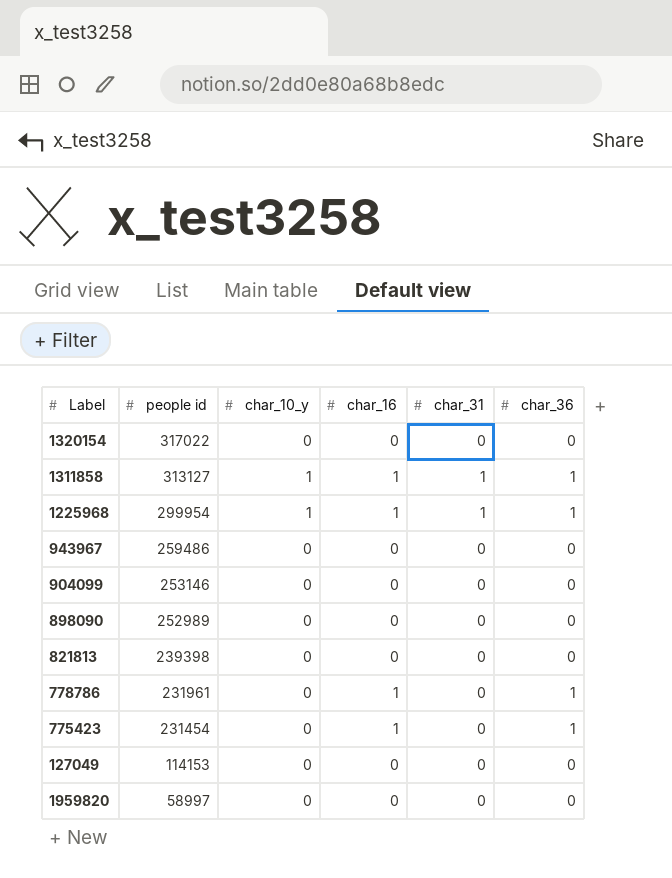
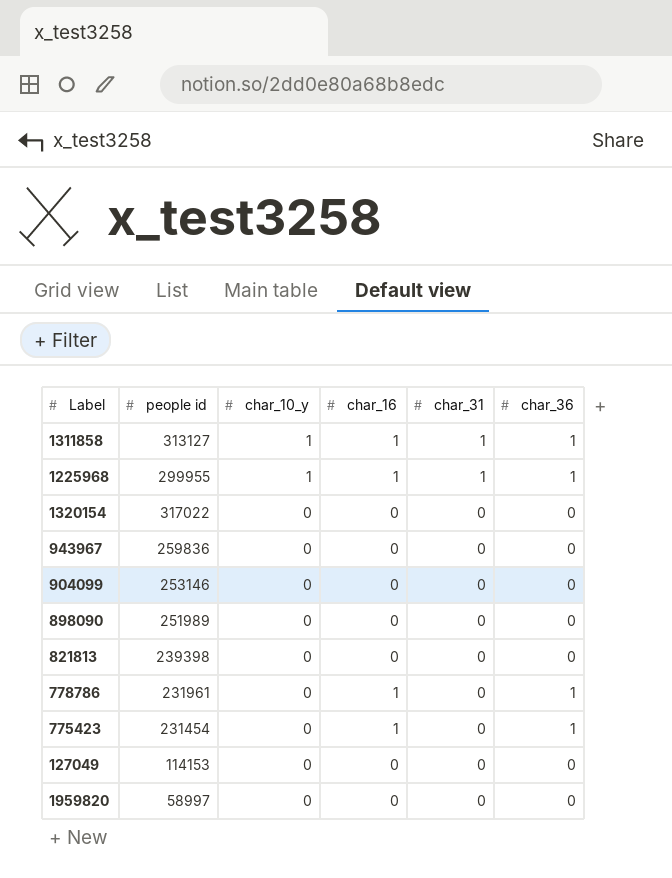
row order: people id descending -> char_10_y descending
1225968 | people id: 299954 -> 299955
943967 | people id: 259486 -> 259836
898090 | people id: 252989 -> 251989

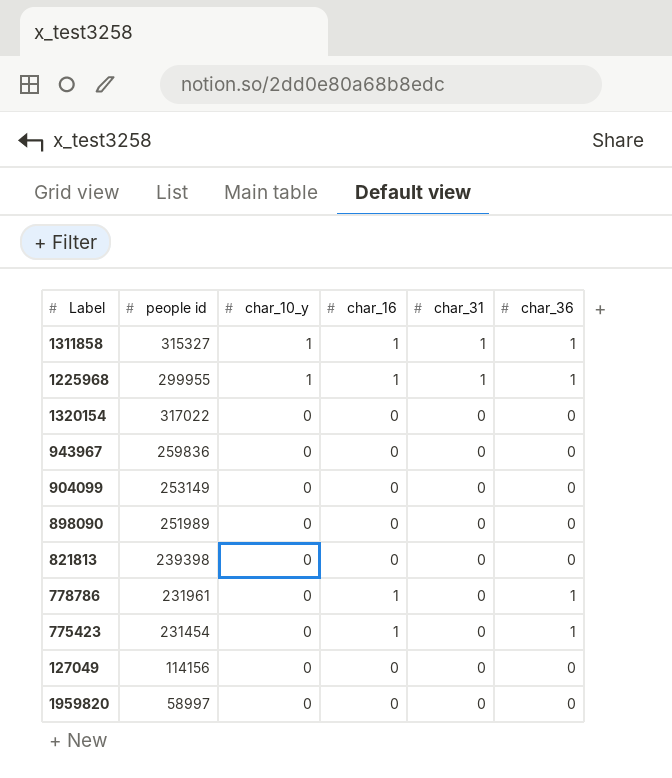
1311858 | people id: 313127 -> 315327
904099 | people id: 253146 -> 253149
127049 | people id: 114153 -> 114156

